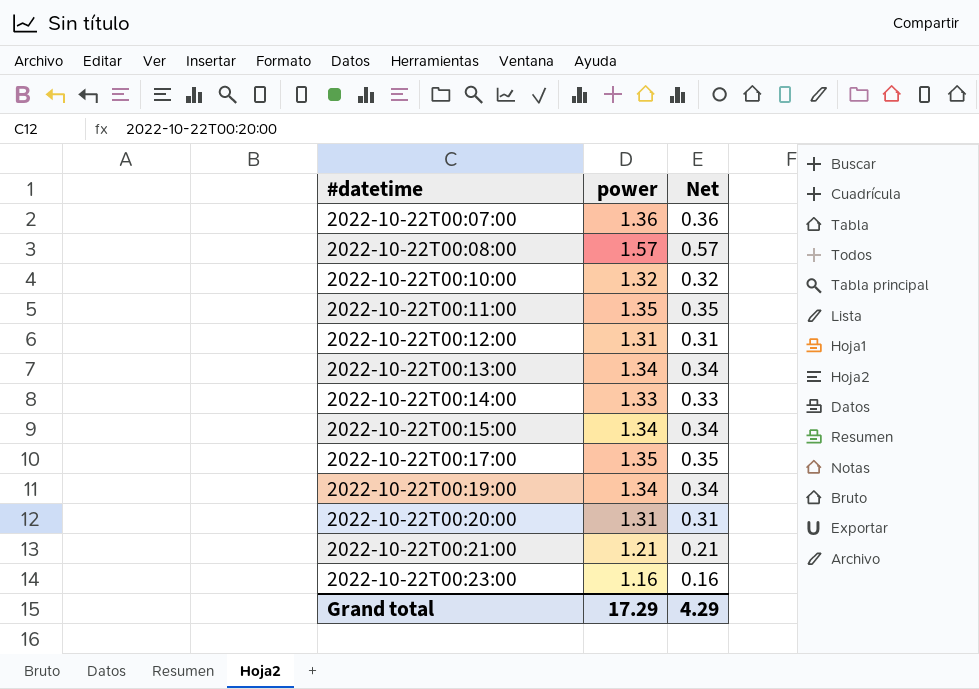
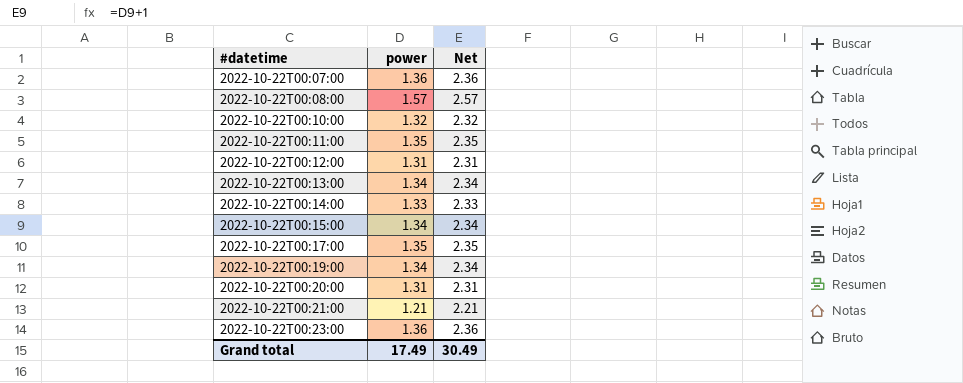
column Net | formula: [power] - 1 -> [power] + 1
2022-10-22T00:23:00 | power: 1.16 -> 1.36
Grand total | power: 17.29 -> 17.49
Grand total | Net: 4.29 -> 30.49

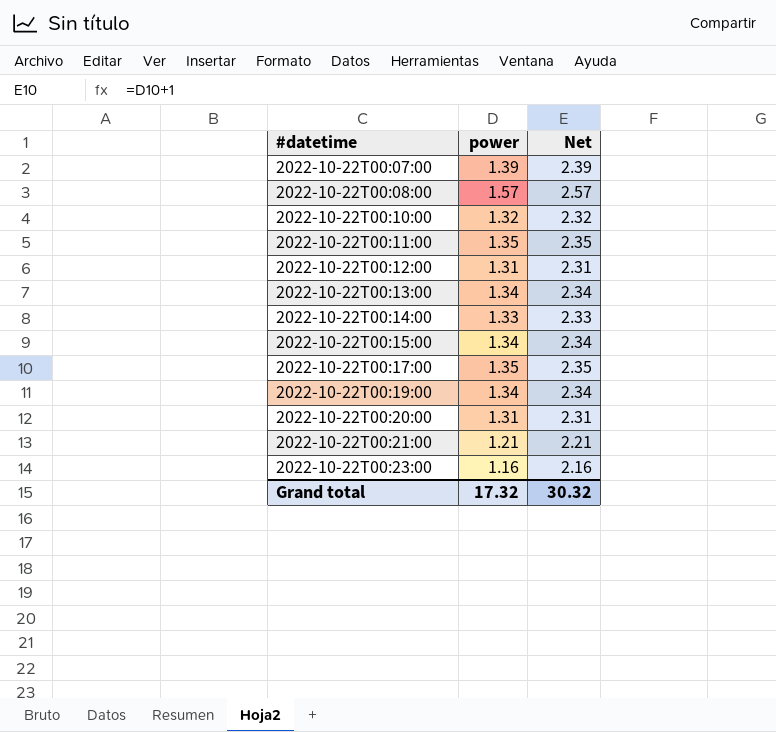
2022-10-22T00:07:00 | power: 1.36 -> 1.39
2022-10-22T00:07:00 | Net: 2.36 -> 2.39
2022-10-22T00:23:00 | power: 1.36 -> 1.16
2022-10-22T00:23:00 | Net: 2.36 -> 2.16
Grand total | power: 17.49 -> 17.32
Grand total | Net: 30.49 -> 30.32

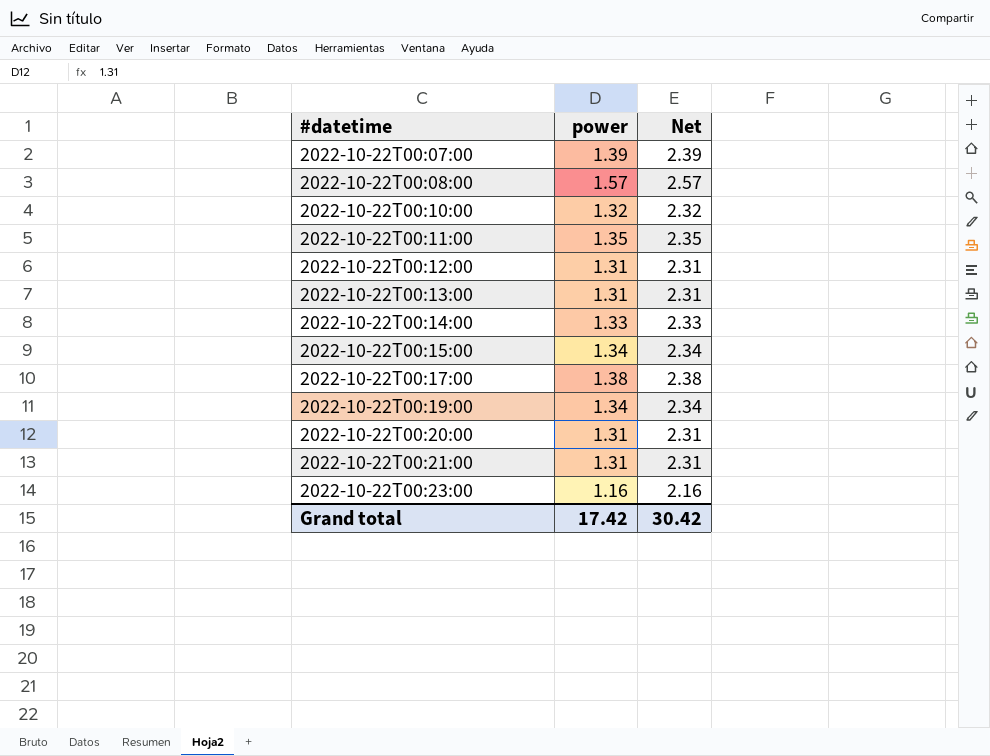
2022-10-22T00:13:00 | power: 1.34 -> 1.31
2022-10-22T00:13:00 | Net: 2.34 -> 2.31
2022-10-22T00:17:00 | power: 1.35 -> 1.38
2022-10-22T00:17:00 | Net: 2.35 -> 2.38
2022-10-22T00:21:00 | power: 1.21 -> 1.31
2022-10-22T00:21:00 | Net: 2.21 -> 2.31
Grand total | power: 17.32 -> 17.42
Grand total | Net: 30.32 -> 30.42

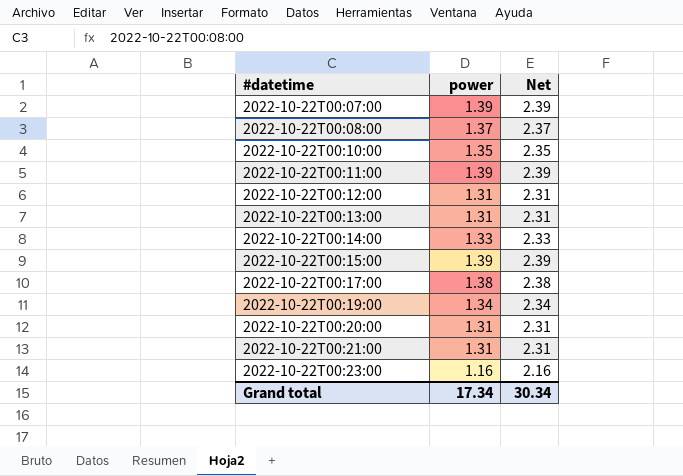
2022-10-22T00:08:00 | power: 1.57 -> 1.37
2022-10-22T00:08:00 | Net: 2.57 -> 2.37
2022-10-22T00:10:00 | power: 1.32 -> 1.35
2022-10-22T00:10:00 | Net: 2.32 -> 2.35
2022-10-22T00:11:00 | power: 1.35 -> 1.39
2022-10-22T00:11:00 | Net: 2.35 -> 2.39
2022-10-22T00:15:00 | power: 1.34 -> 1.39
2022-10-22T00:15:00 | Net: 2.34 -> 2.39
Grand total | power: 17.42 -> 17.34
Grand total | Net: 30.42 -> 30.34

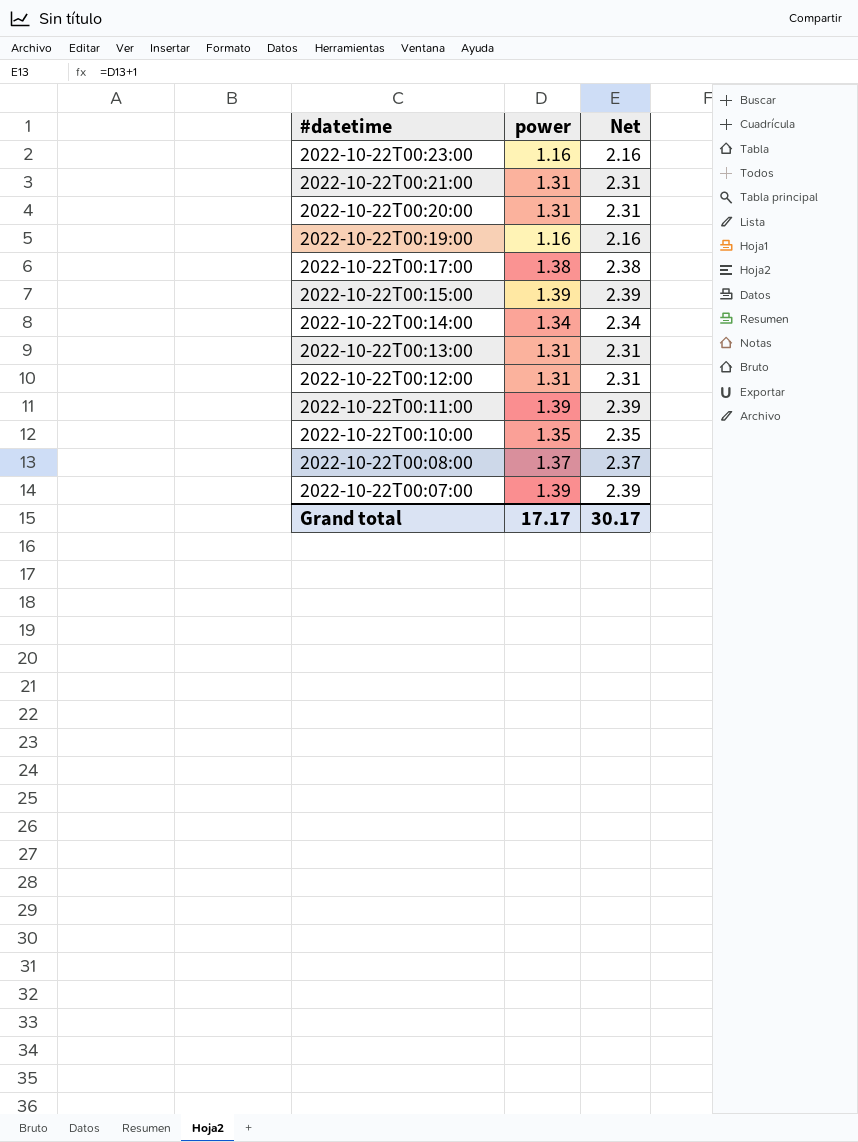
row order: #datetime ascending -> #datetime descending
2022-10-22T00:19:00 | power: 1.34 -> 1.16
2022-10-22T00:19:00 | Net: 2.34 -> 2.16
2022-10-22T00:14:00 | power: 1.33 -> 1.34
2022-10-22T00:14:00 | Net: 2.33 -> 2.34
Grand total | power: 17.34 -> 17.17
Grand total | Net: 30.34 -> 30.17

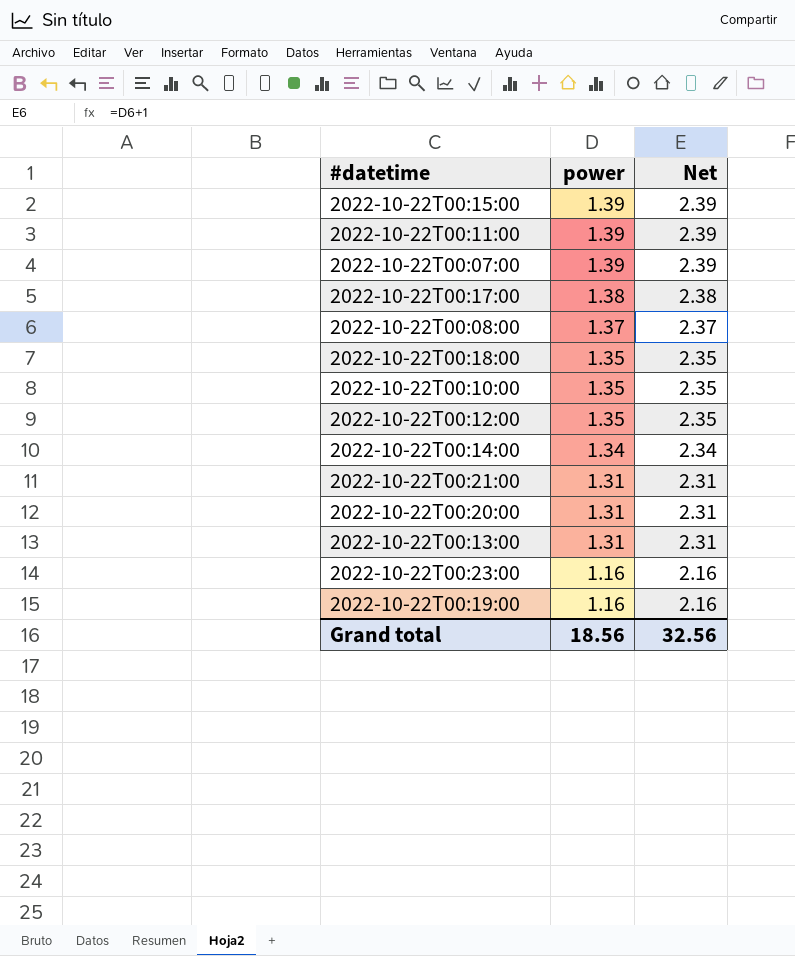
row order: #datetime descending -> power descending
row 2022-10-22T00:18:00: none -> 1.35 | 2.35
2022-10-22T00:12:00 | power: 1.31 -> 1.35
2022-10-22T00:12:00 | Net: 2.31 -> 2.35
Grand total | power: 17.17 -> 18.56
Grand total | Net: 30.17 -> 32.56

